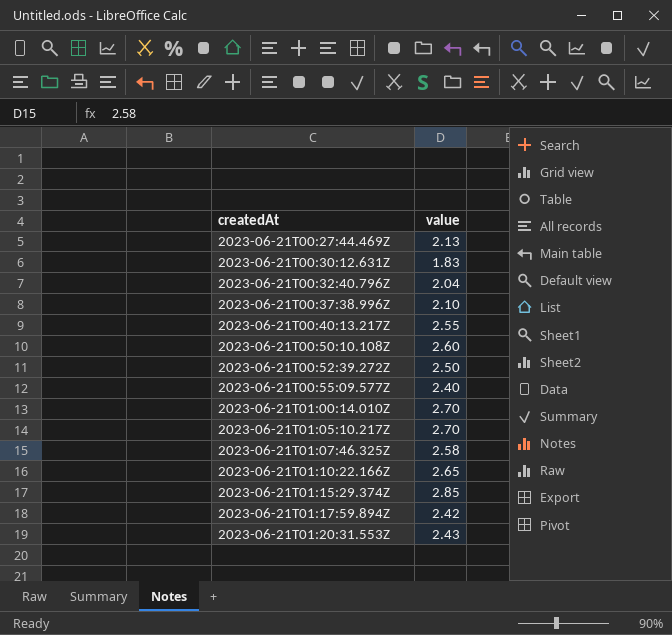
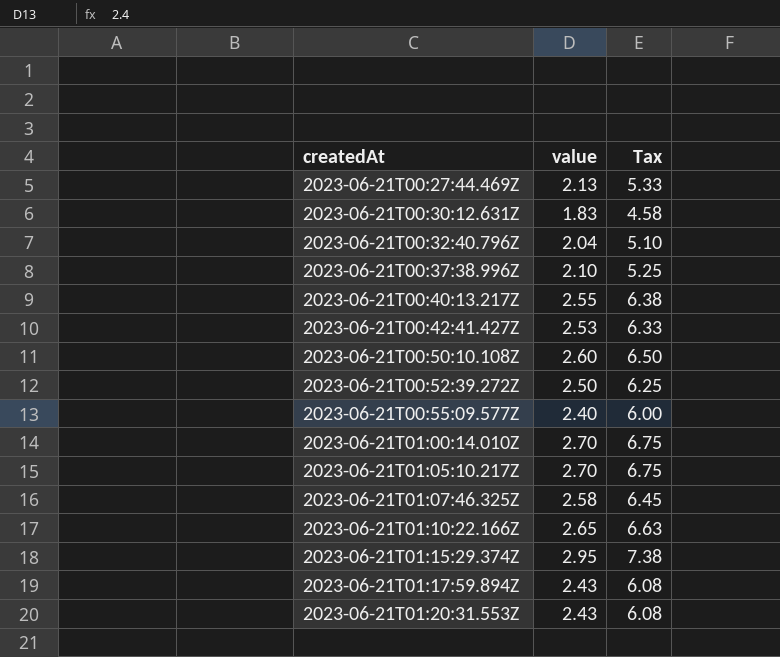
column Tax | formula: none -> [value] * 2.5
row 2023-06-21T00:42:41.427Z: none -> 2.53 | 6.33
2023-06-21T01:15:29.374Z | value: 2.85 -> 2.95
2023-06-21T01:17:59.894Z | value: 2.42 -> 2.43

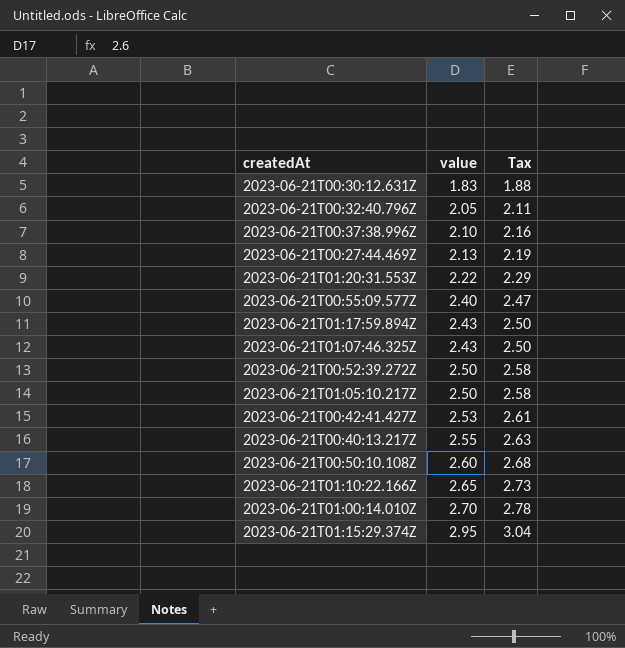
row order: createdAt ascending -> value ascending
column Tax | formula: [value] * 2.5 -> [value] * 1.03
2023-06-21T00:32:40.796Z | value: 2.04 -> 2.05
2023-06-21T01:20:31.553Z | value: 2.43 -> 2.22
2023-06-21T01:07:46.325Z | value: 2.58 -> 2.43
2023-06-21T01:05:10.217Z | value: 2.70 -> 2.50

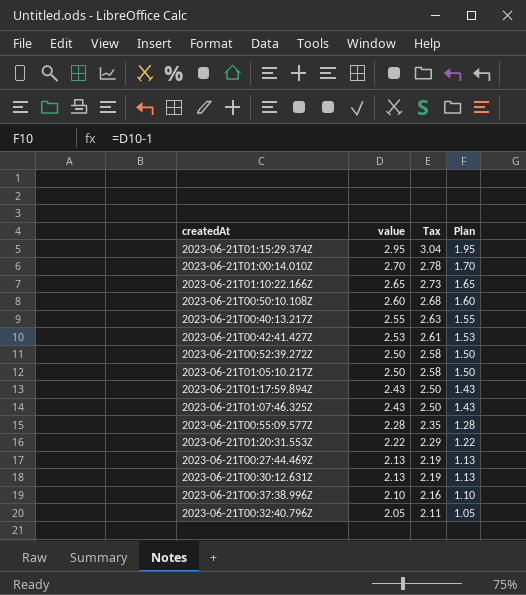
row order: value ascending -> value descending
column Plan | formula: none -> [value] - 1
2023-06-21T00:55:09.577Z | value: 2.40 -> 2.28
2023-06-21T00:55:09.577Z | Tax: 2.47 -> 2.35
2023-06-21T00:30:12.631Z | value: 1.83 -> 2.13
2023-06-21T00:30:12.631Z | Tax: 1.88 -> 2.19

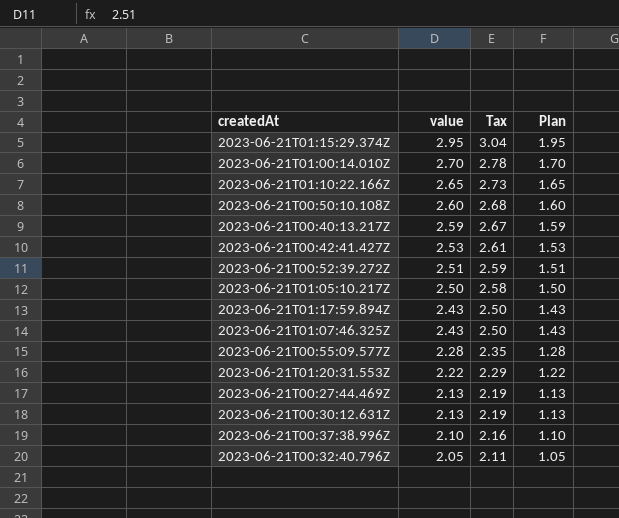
2023-06-21T00:40:13.217Z | value: 2.55 -> 2.59
2023-06-21T00:40:13.217Z | Tax: 2.63 -> 2.67
2023-06-21T00:40:13.217Z | Plan: 1.55 -> 1.59
2023-06-21T00:52:39.272Z | value: 2.50 -> 2.51
2023-06-21T00:52:39.272Z | Tax: 2.58 -> 2.59
2023-06-21T00:52:39.272Z | Plan: 1.50 -> 1.51

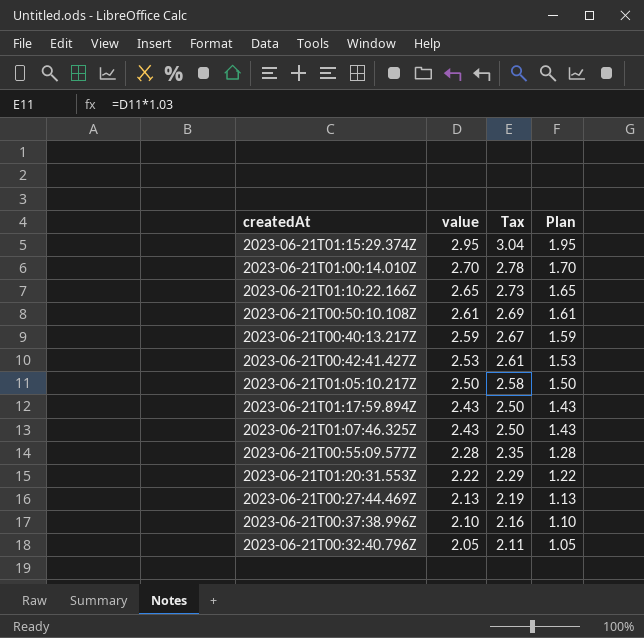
row 2023-06-21T00:52:39.272Z: 2.51 | 2.59 | 1.51 -> none
row 2023-06-21T00:30:12.631Z: 2.13 | 2.19 | 1.13 -> none
2023-06-21T00:50:10.108Z | value: 2.60 -> 2.61
2023-06-21T00:50:10.108Z | Tax: 2.68 -> 2.69
2023-06-21T00:50:10.108Z | Plan: 1.60 -> 1.61

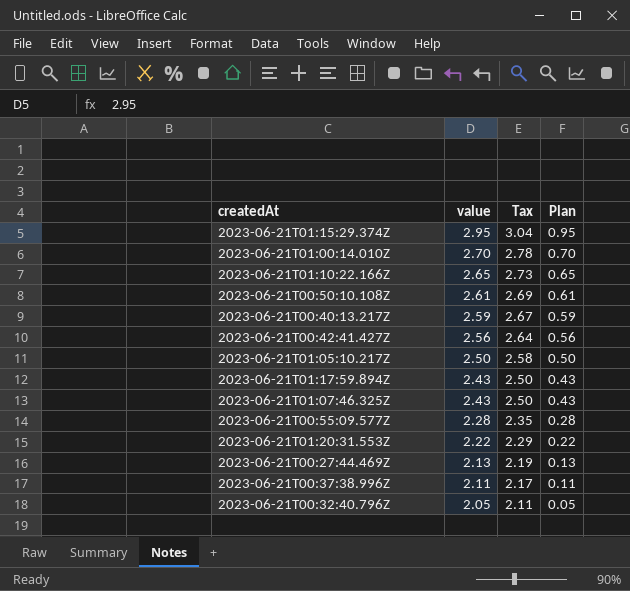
column Plan | formula: [value] - 1 -> [value] - 2
2023-06-21T00:42:41.427Z | value: 2.53 -> 2.56
2023-06-21T00:42:41.427Z | Tax: 2.61 -> 2.64
2023-06-21T00:37:38.996Z | value: 2.10 -> 2.11
2023-06-21T00:37:38.996Z | Tax: 2.16 -> 2.17

